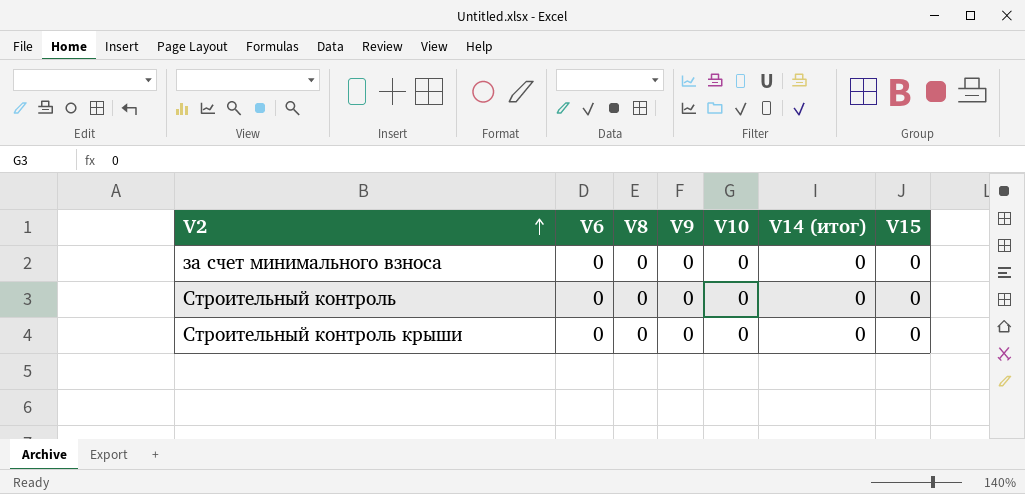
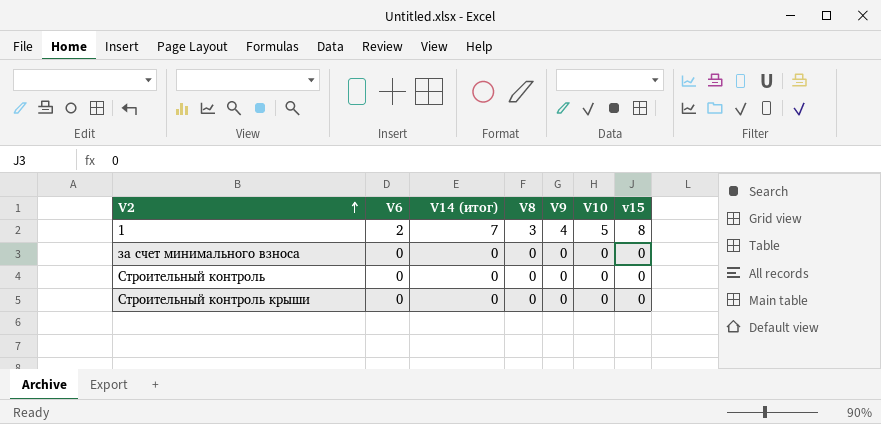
column V14 (итог) | position: 6 -> 3
column name: V15 -> v15
row 1: none -> 2 | 7 | 3 | 4 | 5 | 8

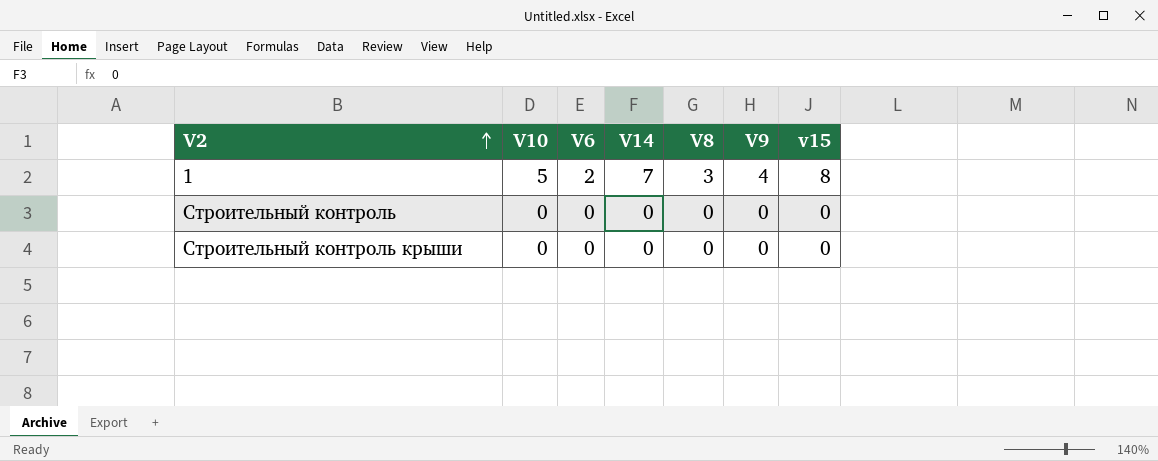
column V10 | position: 6 -> 2
column name: V14 (итог) -> V14
row за счет минимального взноса: 0 | 0 | 0 | 0 | 0 | 0 -> none

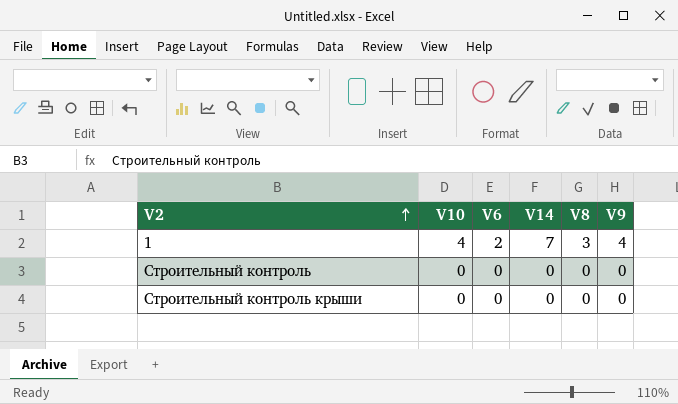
column v15 | position: 7 -> none
1 | V10: 5 -> 4

